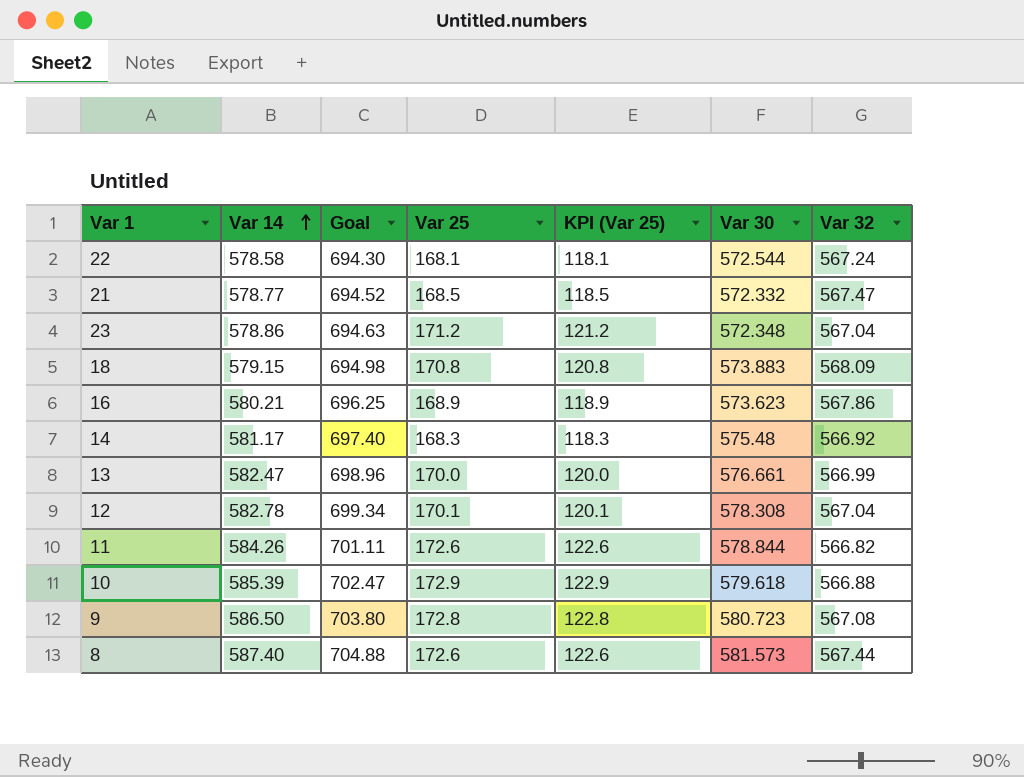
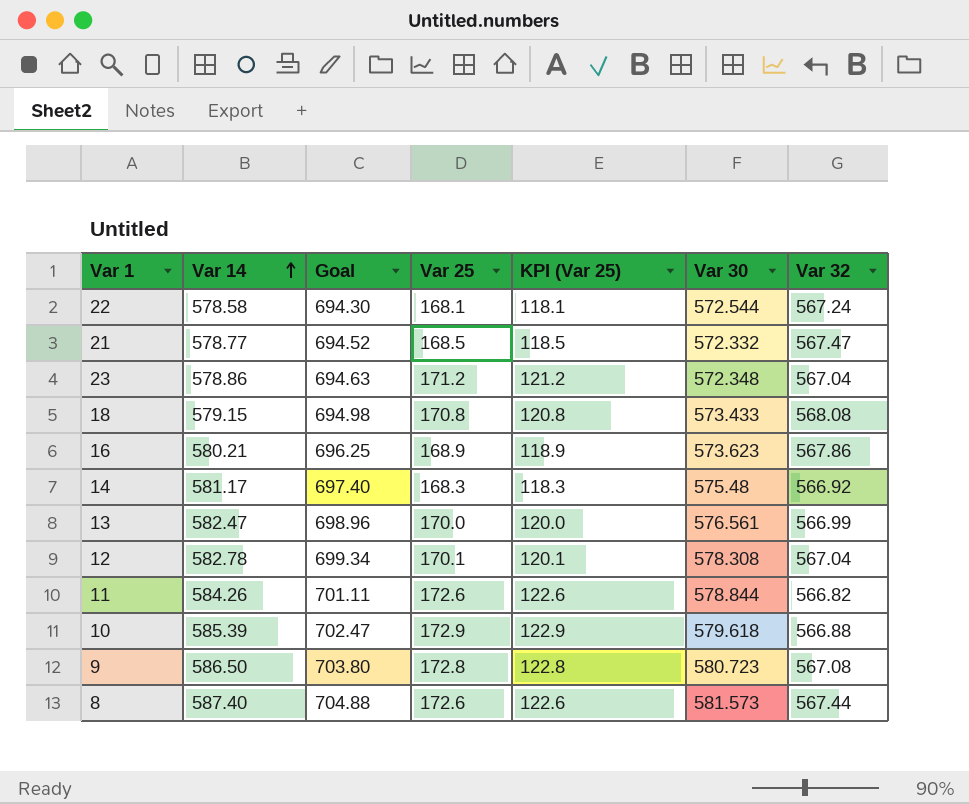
18 | Var 30: 573.883 -> 573.433
18 | Var 32: 568.09 -> 568.08
13 | Var 30: 576.661 -> 576.561

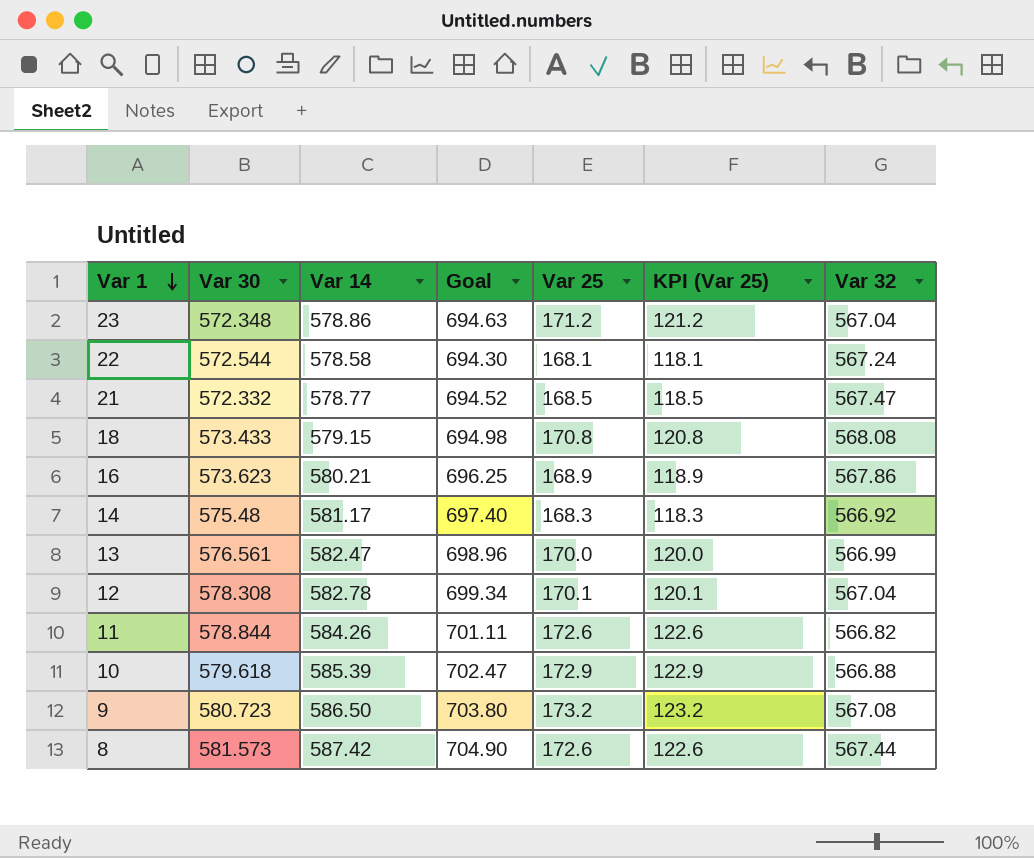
row order: Var 14 ascending -> Var 1 descending
column Var 30 | position: 6 -> 2
9 | Var 25: 172.8 -> 173.2
9 | KPI (Var 25): 122.8 -> 123.2
8 | Var 14: 587.40 -> 587.42
8 | Goal: 704.88 -> 704.90

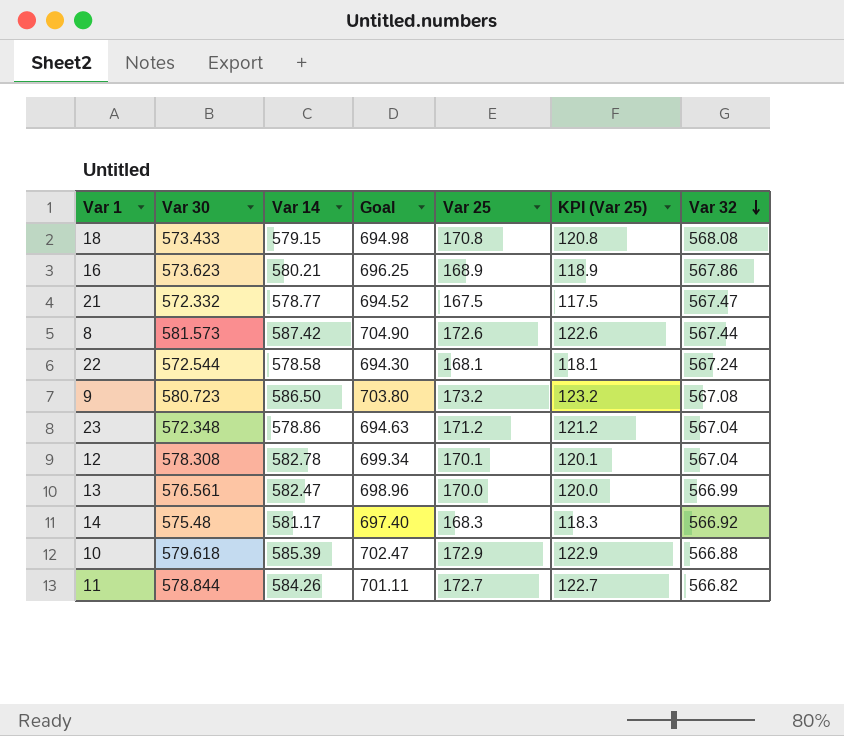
row order: Var 1 descending -> Var 32 descending
21 | Var 25: 168.5 -> 167.5
21 | KPI (Var 25): 118.5 -> 117.5
11 | Var 25: 172.6 -> 172.7
11 | KPI (Var 25): 122.6 -> 122.7

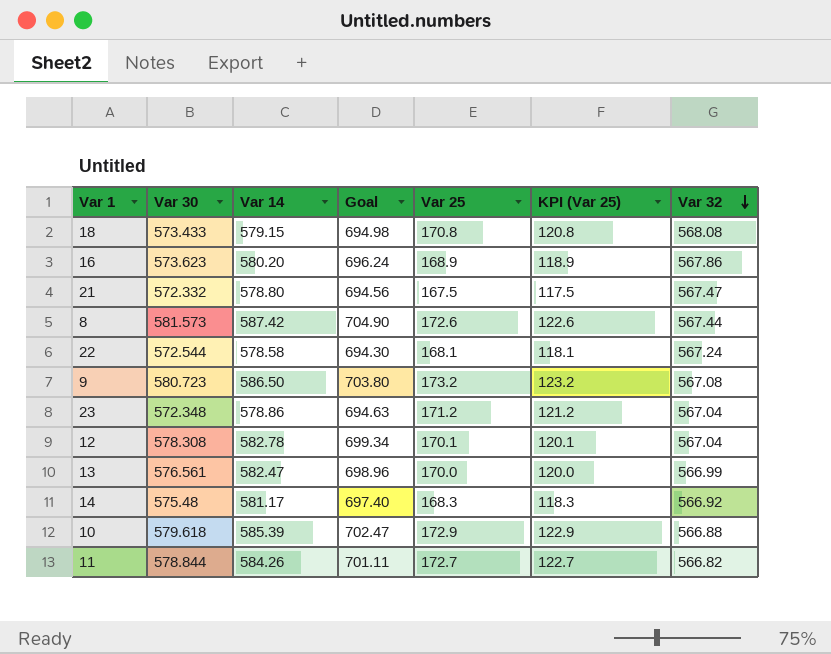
16 | Var 14: 580.21 -> 580.20
16 | Goal: 696.25 -> 696.24
21 | Var 14: 578.77 -> 578.80
21 | Goal: 694.52 -> 694.56

